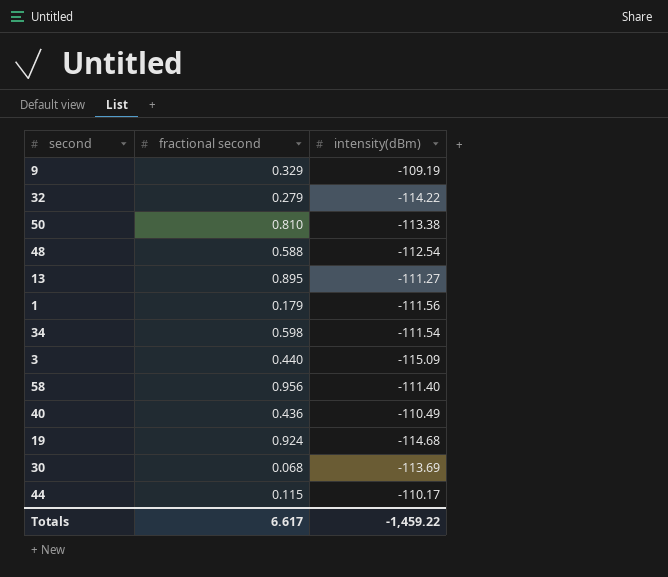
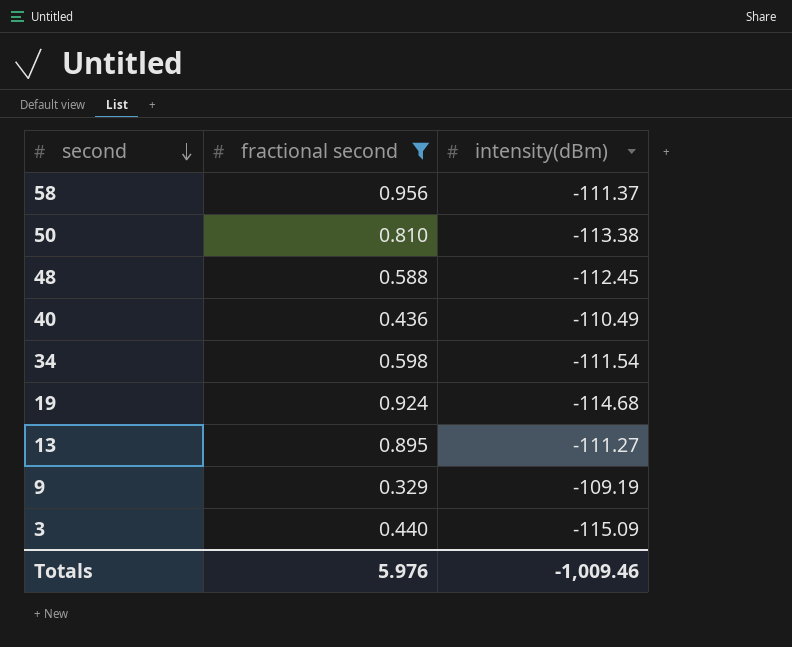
filter: none -> fractional second >= 0.329
row order: none -> second descending
58 | intensity(dBm): -111.40 -> -111.37
48 | intensity(dBm): -112.54 -> -112.45
Totals | fractional second: 6.617 -> 5.976
Totals | intensity(dBm): -1,459.22 -> -1,009.46

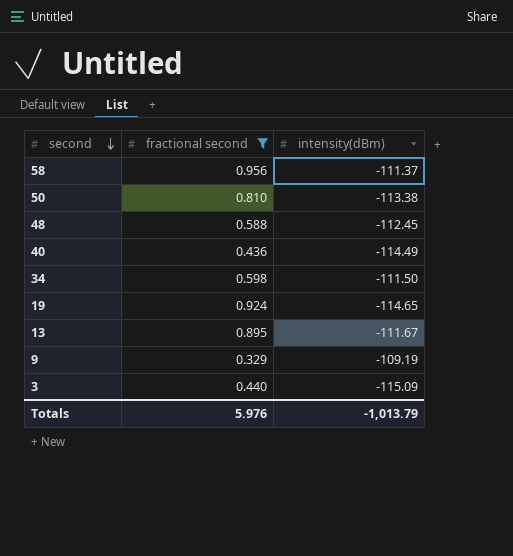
40 | intensity(dBm): -110.49 -> -114.49
34 | intensity(dBm): -111.54 -> -111.50
19 | intensity(dBm): -114.68 -> -114.65
13 | intensity(dBm): -111.27 -> -111.67
Totals | intensity(dBm): -1,009.46 -> -1,013.79

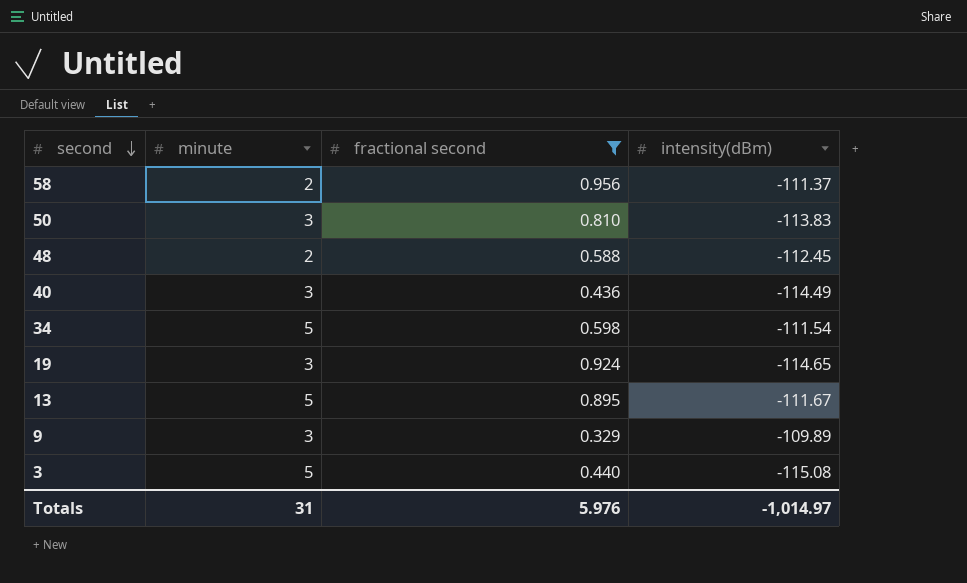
column minute | position: none -> 2
50 | intensity(dBm): -113.38 -> -113.83
34 | intensity(dBm): -111.50 -> -111.54
9 | intensity(dBm): -109.19 -> -109.89
3 | intensity(dBm): -115.09 -> -115.08
Totals | intensity(dBm): -1,013.79 -> -1,014.97

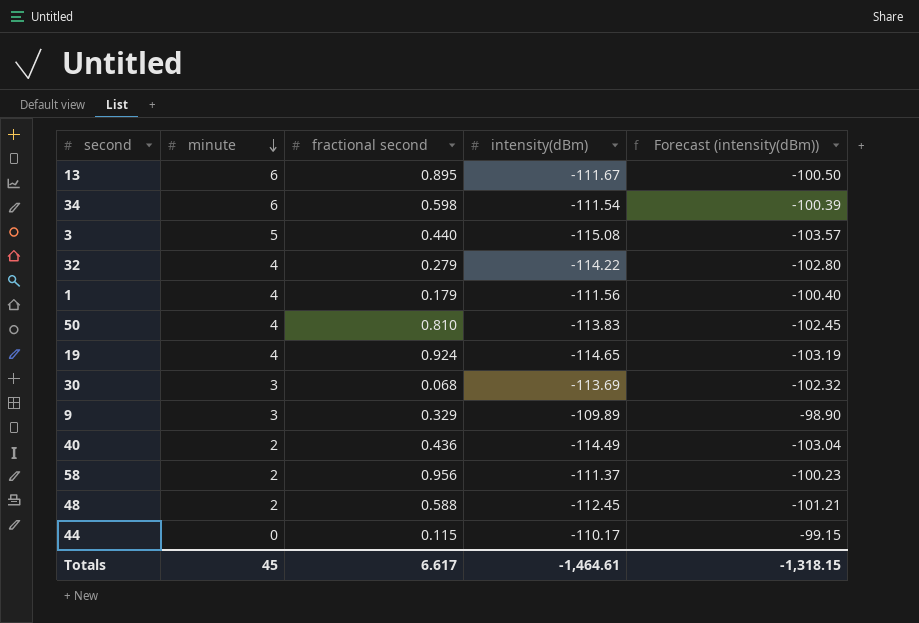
filter: fractional second >= 0.329 -> none
row order: second descending -> minute descending
column Forecast (intensity(dBm)) | formula: none -> [intensity(dBm)] * 0.9
13 | minute: 5 -> 6
34 | minute: 5 -> 6
50 | minute: 3 -> 4
19 | minute: 3 -> 4
40 | minute: 3 -> 2
Totals | minute: 31 -> 45
Totals | fractional second: 5.976 -> 6.617
Totals | intensity(dBm): -1,014.97 -> -1,464.61

